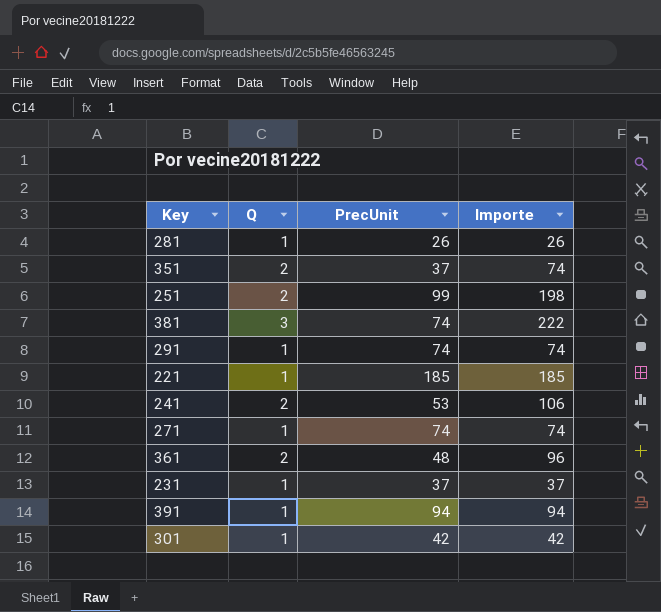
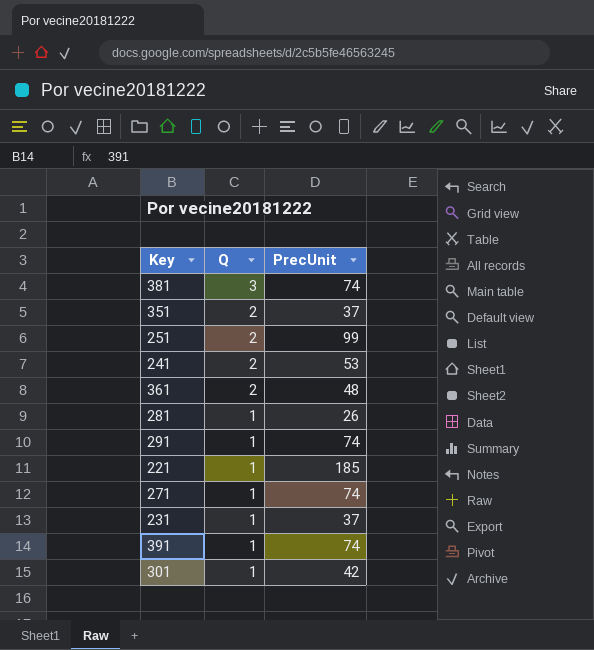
row order: none -> Q descending
column Importe | formula: [Q] * [PrecUnit] -> none
391 | PrecUnit: 94 -> 74

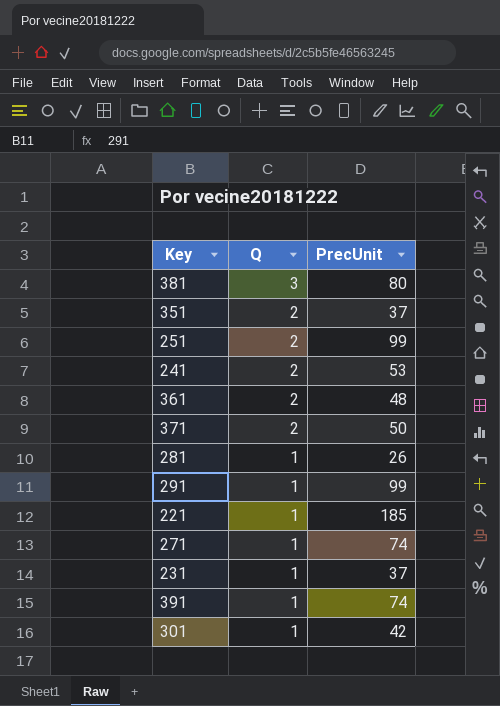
381 | PrecUnit: 74 -> 80
row 371: none -> 2 | 50
291 | PrecUnit: 74 -> 99

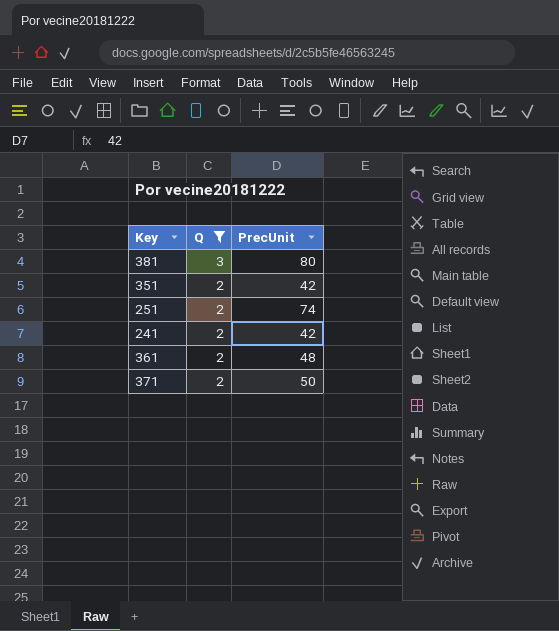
filter: none -> Q != 1
351 | PrecUnit: 37 -> 42
251 | PrecUnit: 99 -> 74
241 | PrecUnit: 53 -> 42

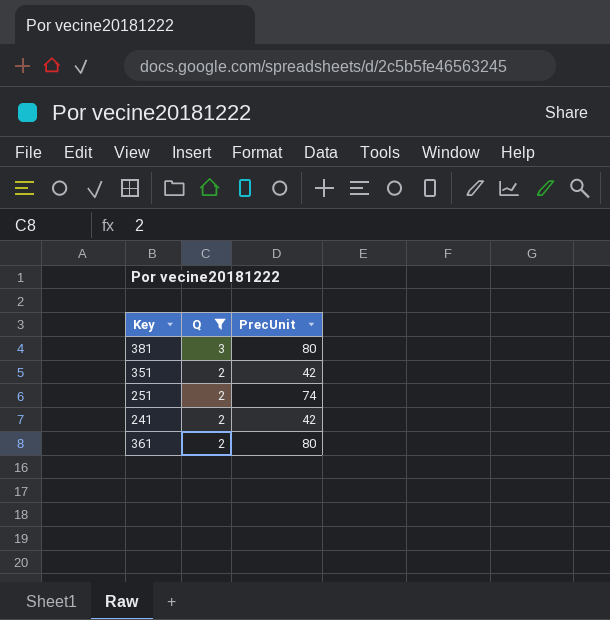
row 371: 2 | 50 -> none
361 | PrecUnit: 48 -> 80

